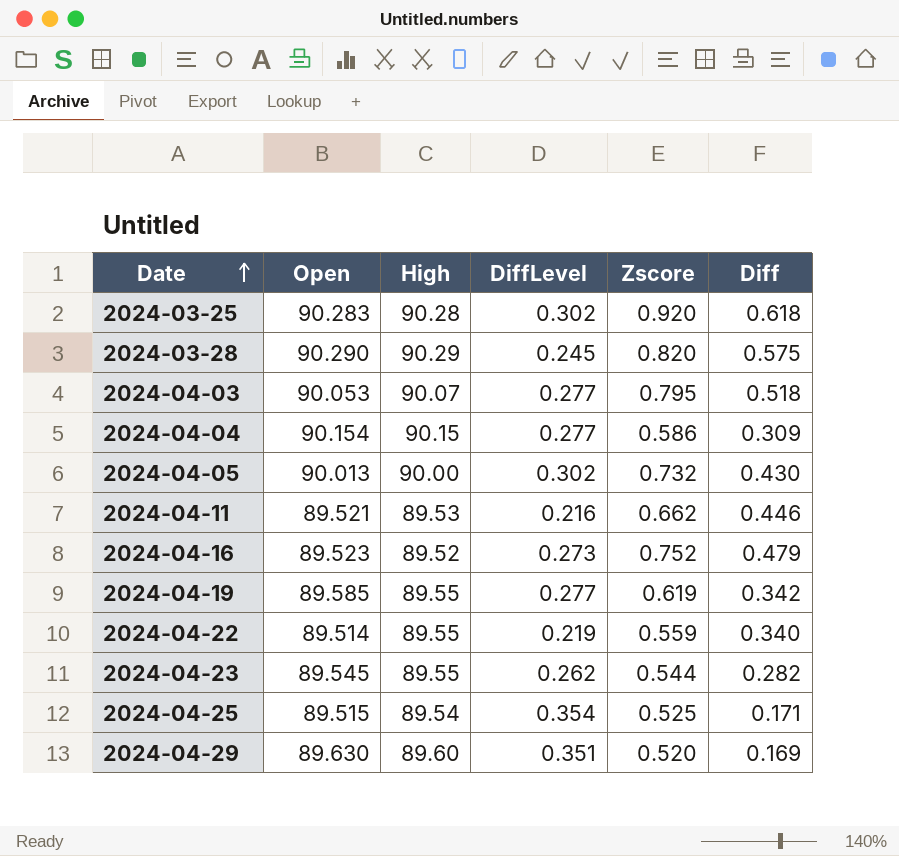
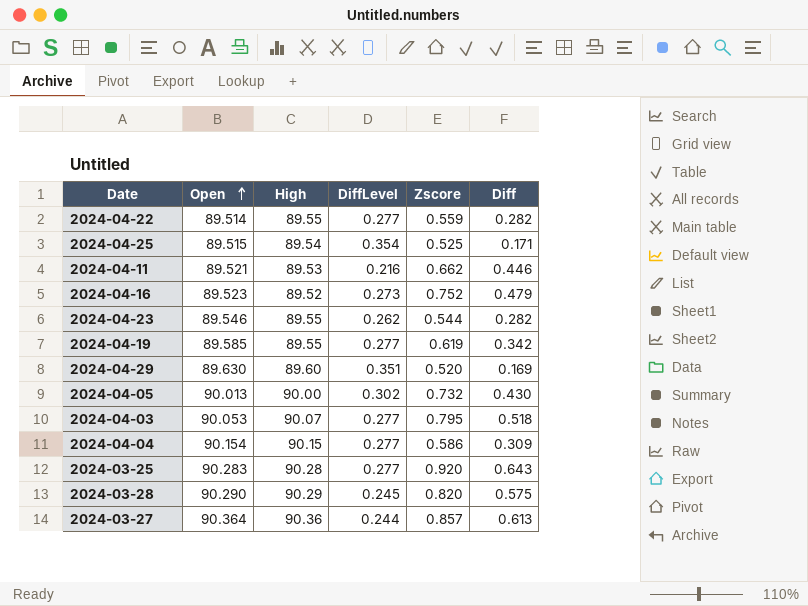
row order: Date ascending -> Open ascending
2024-04-22 | DiffLevel: 0.219 -> 0.277
2024-04-22 | Diff: 0.340 -> 0.282
2024-04-23 | Open: 89.545 -> 89.546
2024-03-25 | DiffLevel: 0.302 -> 0.277
2024-03-25 | Diff: 0.618 -> 0.643
row 2024-03-27: none -> 90.364 | 90.36 | 0.244 | 0.857 | 0.613

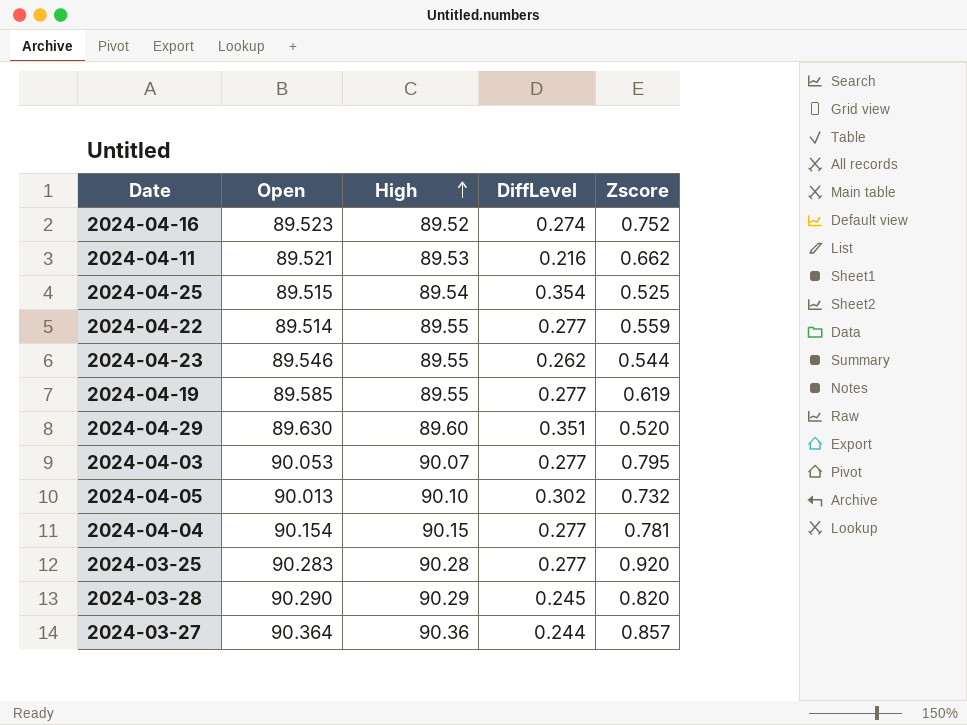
row order: Open ascending -> High ascending
column Diff | formula: [Zscore] - [DiffLevel] -> none
2024-04-16 | DiffLevel: 0.273 -> 0.274
2024-04-05 | High: 90.00 -> 90.10
2024-04-04 | Zscore: 0.586 -> 0.781

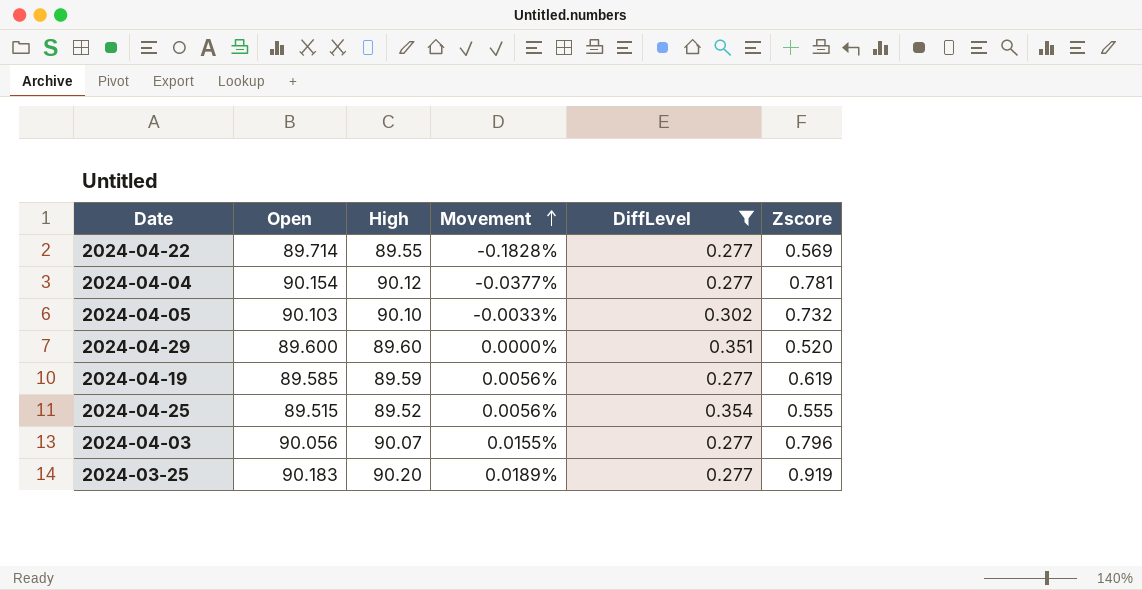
filter: none -> DiffLevel >= 0.277
row order: High ascending -> Movement ascending
column Movement | formula: none -> ([High] - [Open]) / [Open]
2024-04-22 | Open: 89.514 -> 89.714
2024-04-22 | Zscore: 0.559 -> 0.569
2024-04-04 | High: 90.15 -> 90.12
2024-04-05 | Open: 90.013 -> 90.103
2024-04-29 | Open: 89.630 -> 89.600
2024-04-19 | High: 89.55 -> 89.59
2024-04-25 | High: 89.54 -> 89.52
2024-04-25 | Zscore: 0.525 -> 0.555
2024-04-03 | Open: 90.053 -> 90.056
2024-04-03 | Zscore: 0.795 -> 0.796
2024-03-25 | Open: 90.283 -> 90.183
2024-03-25 | High: 90.28 -> 90.20
2024-03-25 | Zscore: 0.920 -> 0.919

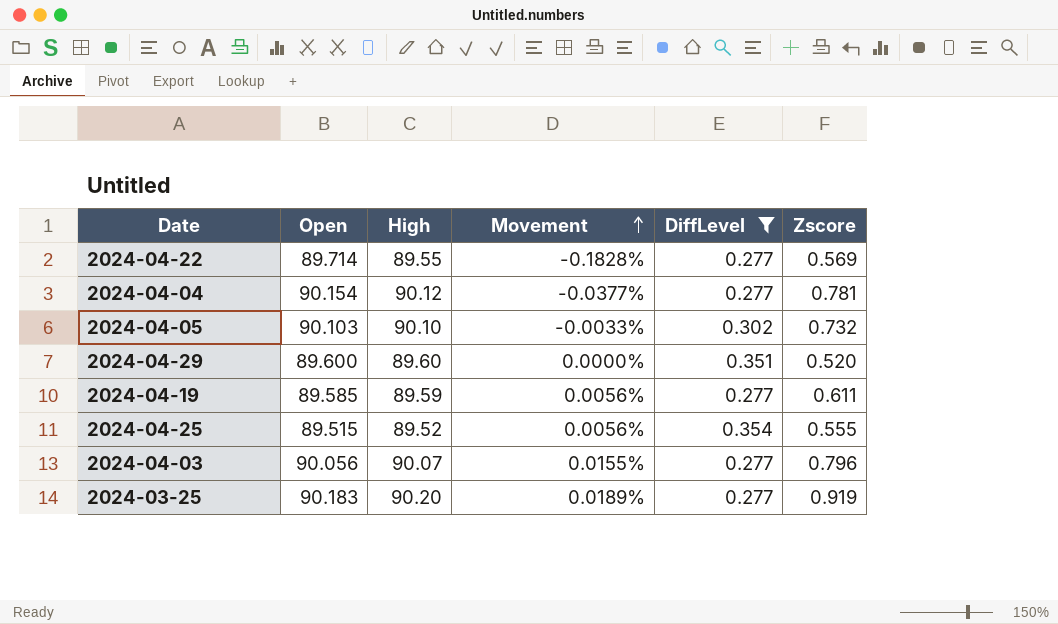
2024-04-19 | Zscore: 0.619 -> 0.611

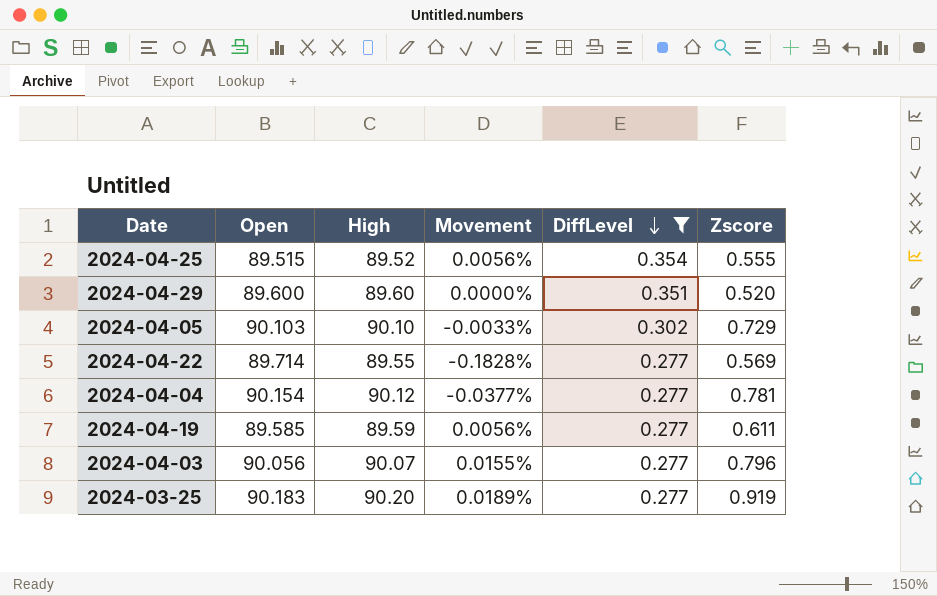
row order: Movement ascending -> DiffLevel descending
2024-04-05 | Zscore: 0.732 -> 0.729

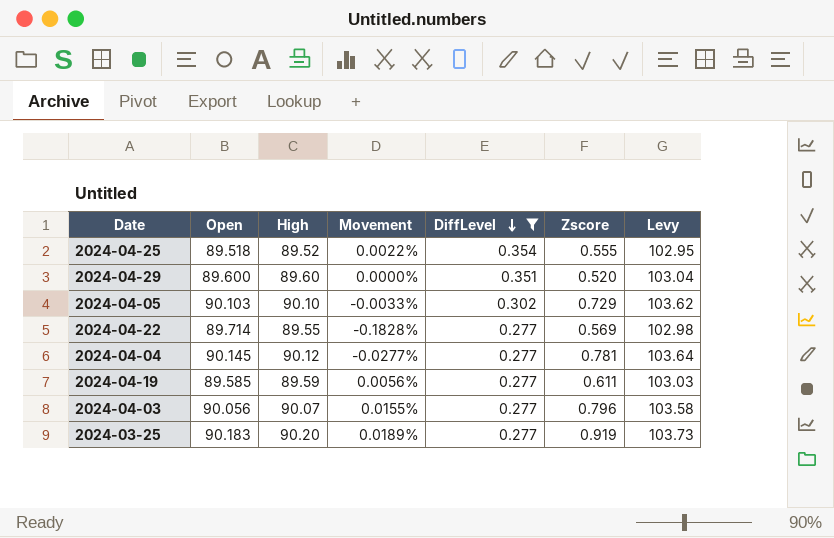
column Levy | formula: none -> [High] * 1.15
2024-04-25 | Open: 89.515 -> 89.518
2024-04-25 | Movement: 0.0056% -> 0.0022%
2024-04-04 | Open: 90.154 -> 90.145
2024-04-04 | Movement: -0.0377% -> -0.0277%

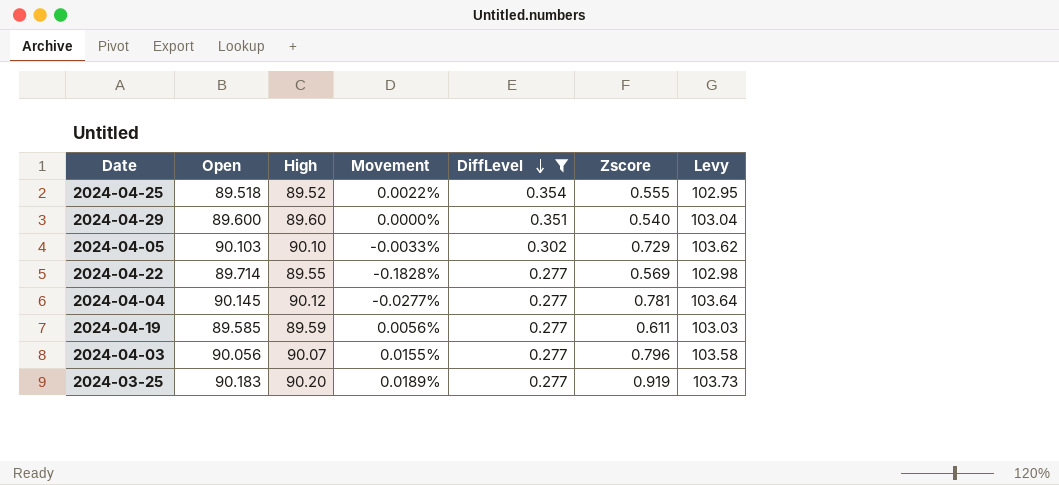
2024-04-29 | Zscore: 0.520 -> 0.540

